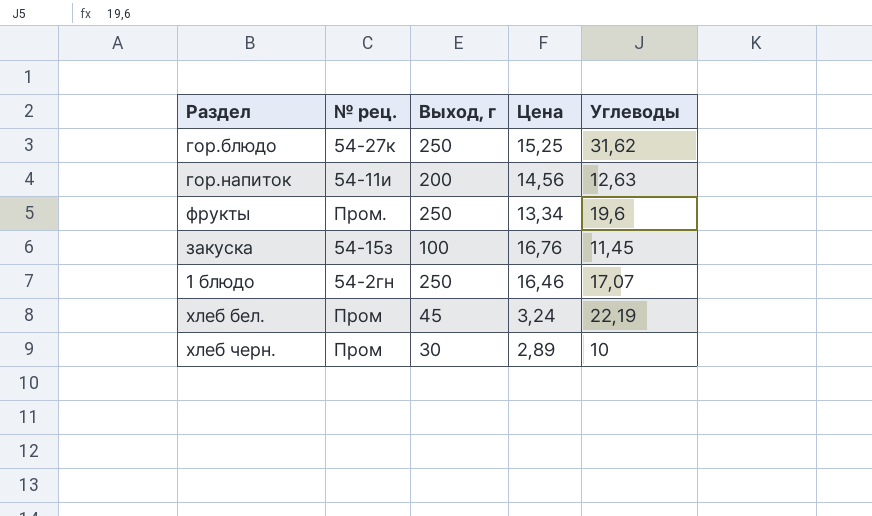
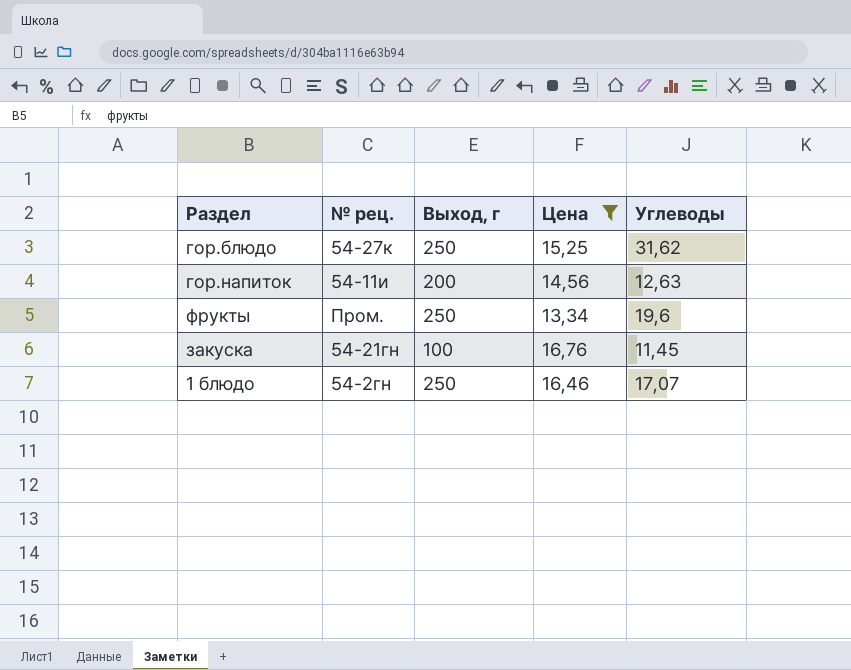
filter: none -> Цена >= 13,34
закуска | № рец.: 54-15з -> 54-21гн

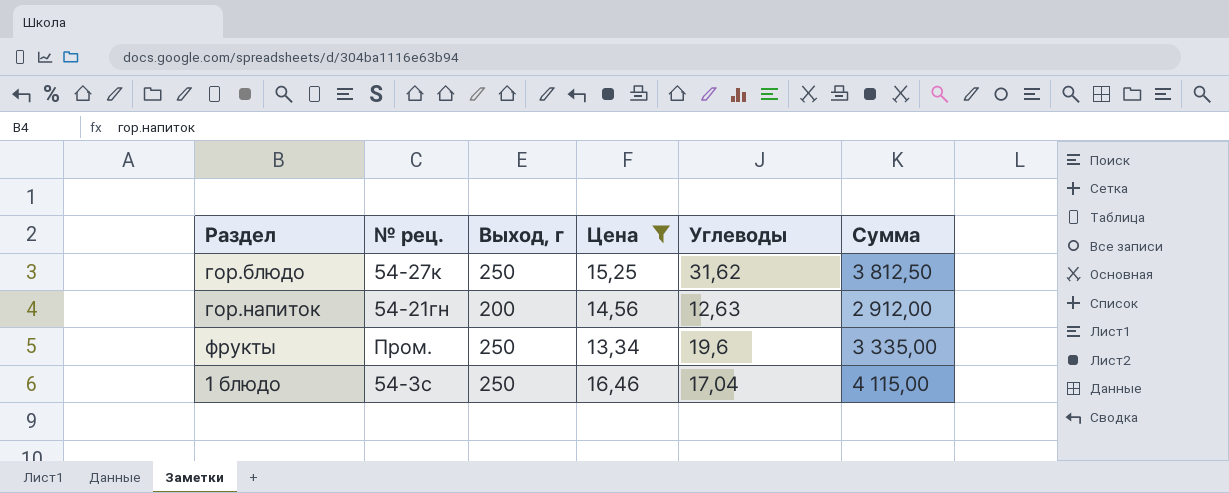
column Сумма | formula: none -> [Выход, г] * [Цена]
row закуска: 54-21гн | 100 | 16,76 | 11,45 -> none
гор.напиток | № рец.: 54-11и -> 54-21гн
1 блюдо | № рец.: 54-2гн -> 54-3с
1 блюдо | Углеводы: 17,07 -> 17,04

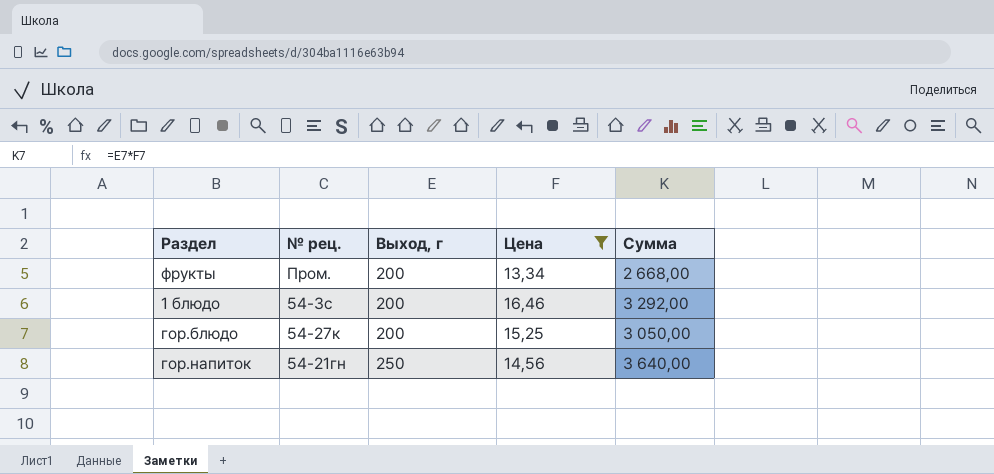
row order: none -> Выход, г ascending
column Углеводы | position: 5 -> none
фрукты | Выход, г: 250 -> 200
фрукты | Сумма: 3 335,00 -> 2 668,00
1 блюдо | Выход, г: 250 -> 200
1 блюдо | Сумма: 4 115,00 -> 3 292,00
гор.блюдо | Выход, г: 250 -> 200
гор.блюдо | Сумма: 3 812,50 -> 3 050,00
гор.напиток | Выход, г: 200 -> 250
гор.напиток | Сумма: 2 912,00 -> 3 640,00

